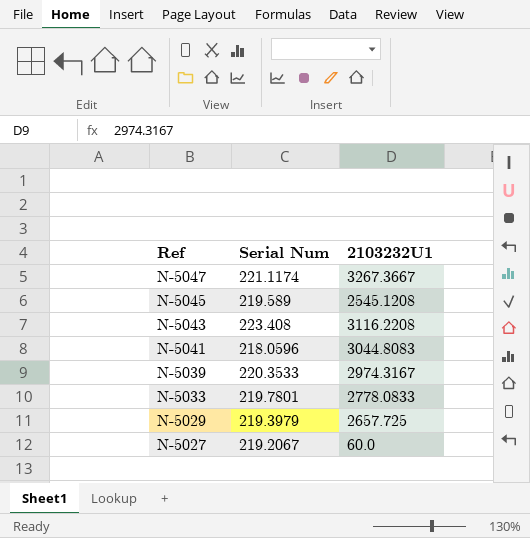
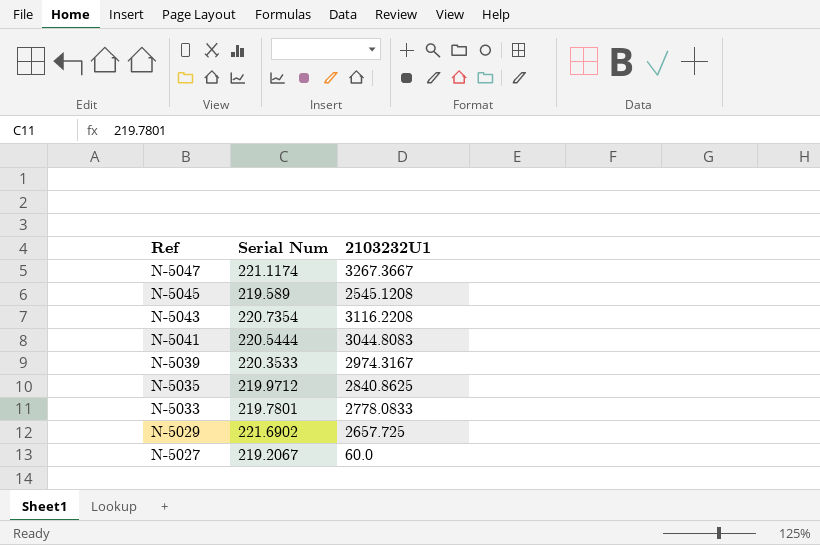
N-5043 | Serial Num: 223.408 -> 220.7354
N-5041 | Serial Num: 218.0596 -> 220.5444
row N-5035: none -> 219.9712 | 2840.8625
N-5029 | Serial Num: 219.3979 -> 221.6902

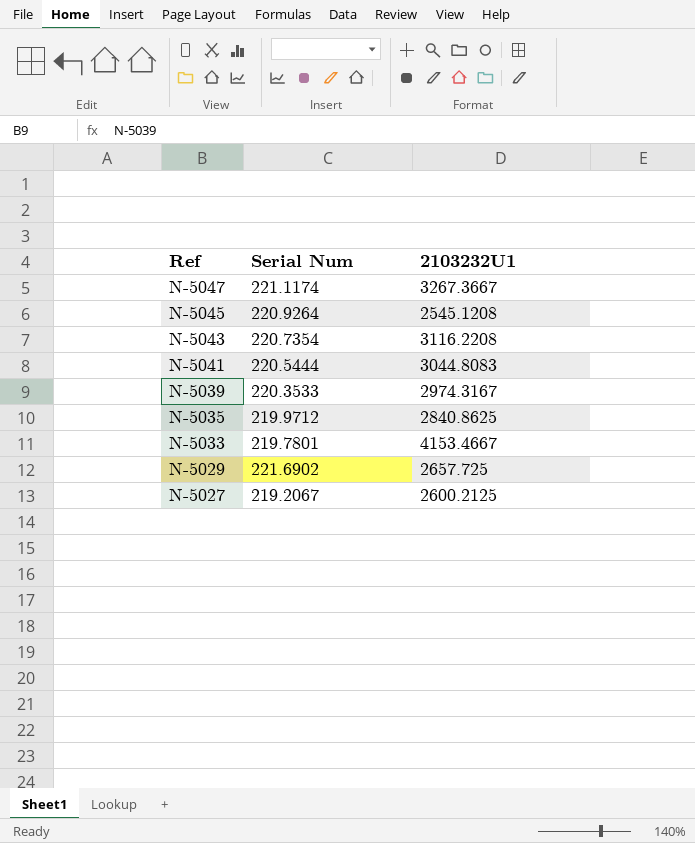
N-5045 | Serial Num: 219.589 -> 220.9264
N-5033 | 2103232U1: 2778.0833 -> 4153.4667
N-5027 | 2103232U1: 60.0 -> 2600.2125

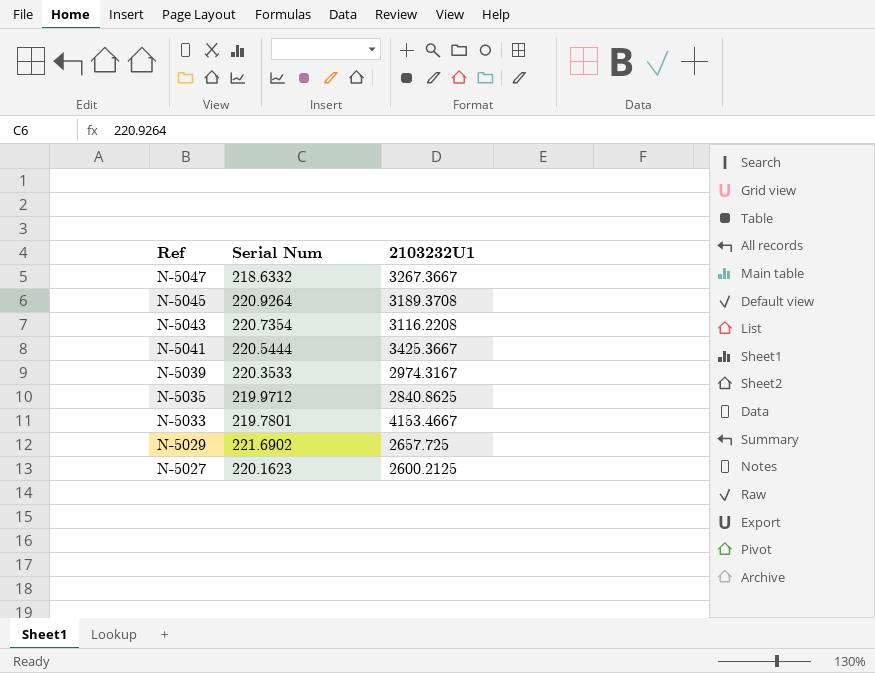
N-5047 | Serial Num: 221.1174 -> 218.6332
N-5045 | 2103232U1: 2545.1208 -> 3189.3708
N-5041 | 2103232U1: 3044.8083 -> 3425.3667
N-5027 | Serial Num: 219.2067 -> 220.1623

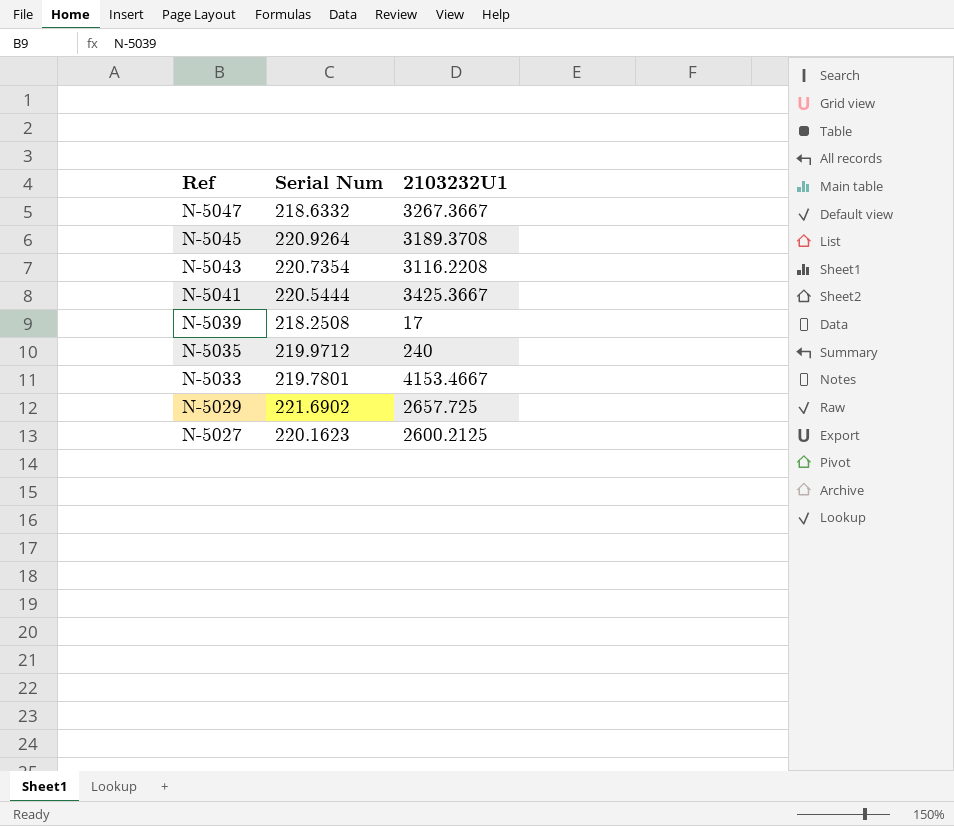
N-5039 | Serial Num: 220.3533 -> 218.2508
N-5039 | 2103232U1: 2974.3167 -> 17
N-5035 | 2103232U1: 2840.8625 -> 240

